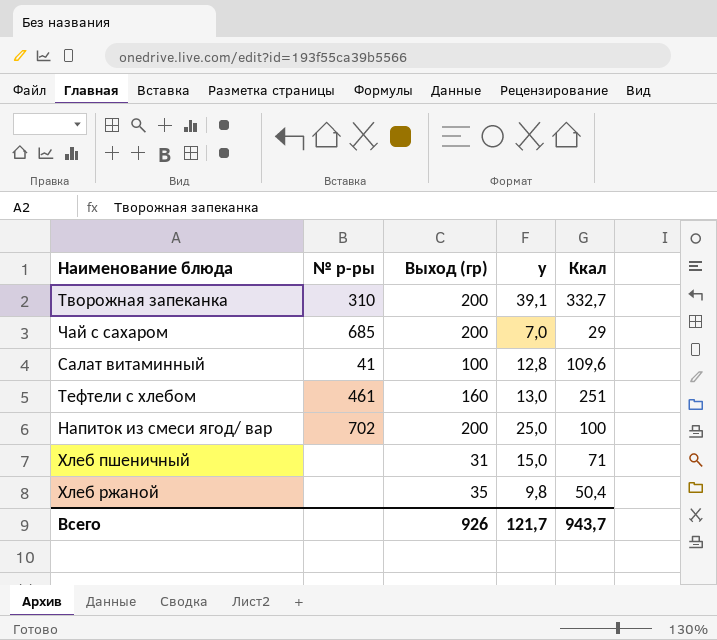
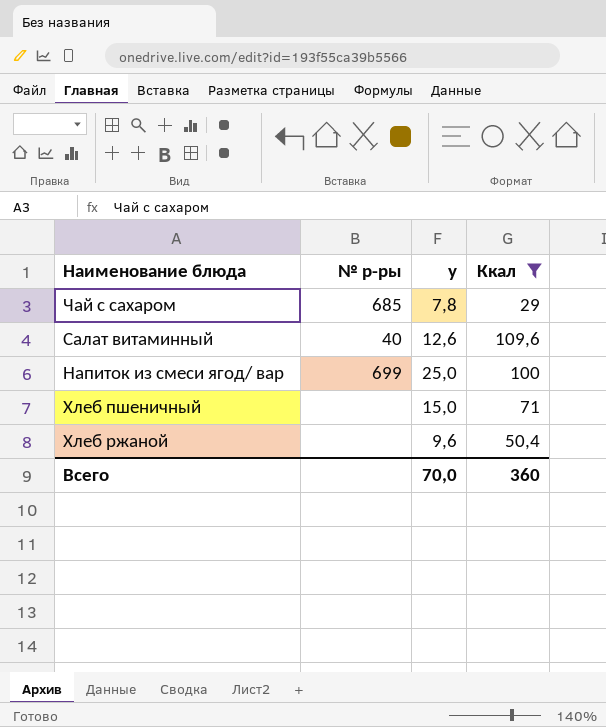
filter: none -> Ккал <= 109,6
column Выход (гр) | position: 3 -> none
Чай с сахаром | у: 7,0 -> 7,8
Салат витаминный | № р-ры: 41 -> 40
Салат витаминный | у: 12,8 -> 12,6
Напиток из смеси ягод/ вар | № р-ры: 702 -> 699
Хлеб ржаной | у: 9,8 -> 9,6
Всего | у: 121,7 -> 70,0
Всего | Ккал: 943,7 -> 360

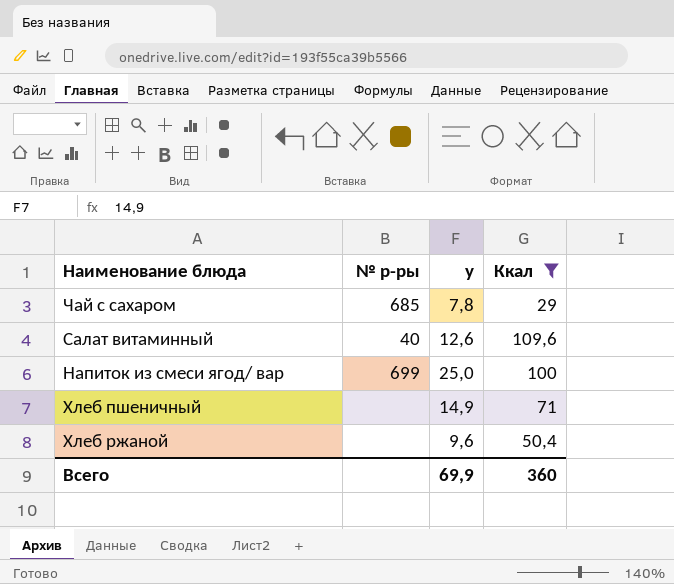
Хлеб пшеничный | у: 15,0 -> 14,9
Всего | у: 70,0 -> 69,9

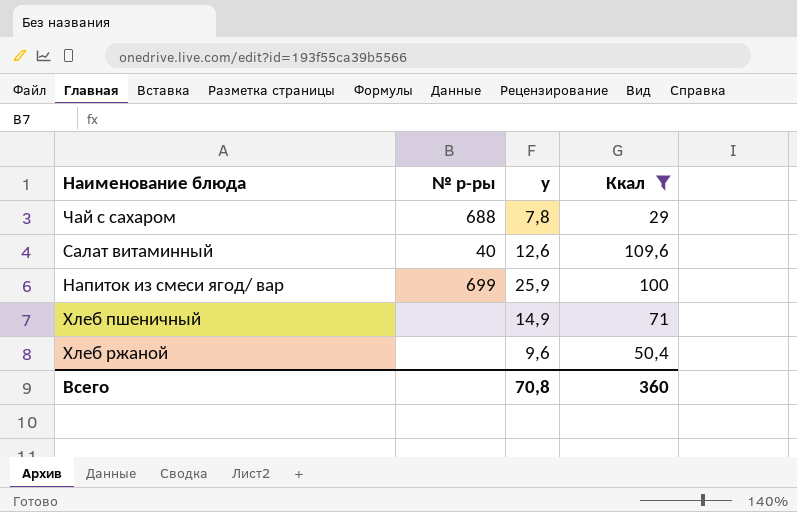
Чай с сахаром | № р-ры: 685 -> 688
Напиток из смеси ягод/ вар | у: 25,0 -> 25,9
Всего | у: 69,9 -> 70,8

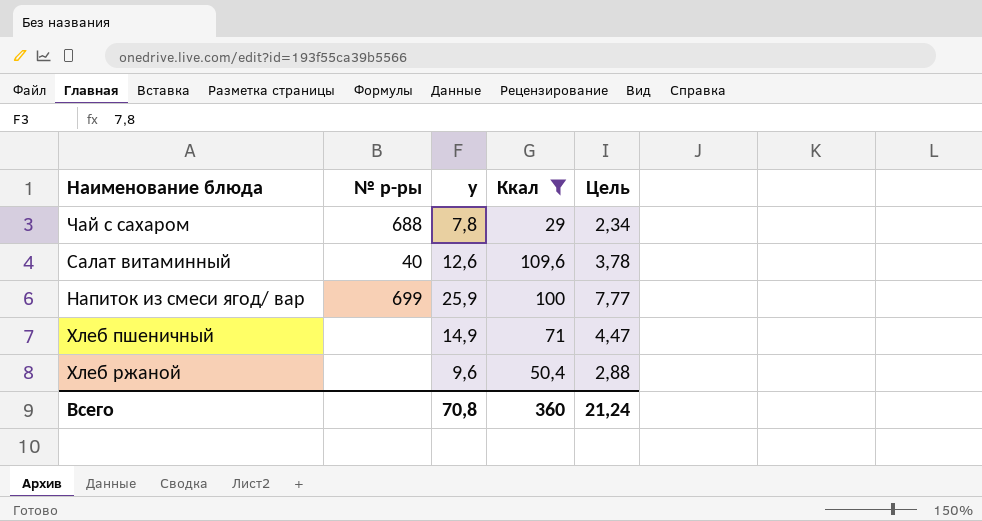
column Цель | formula: none -> [у] * 0,3

